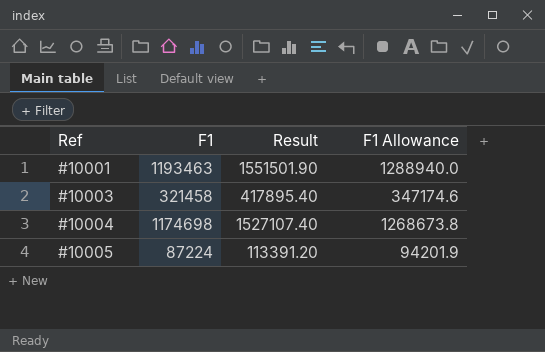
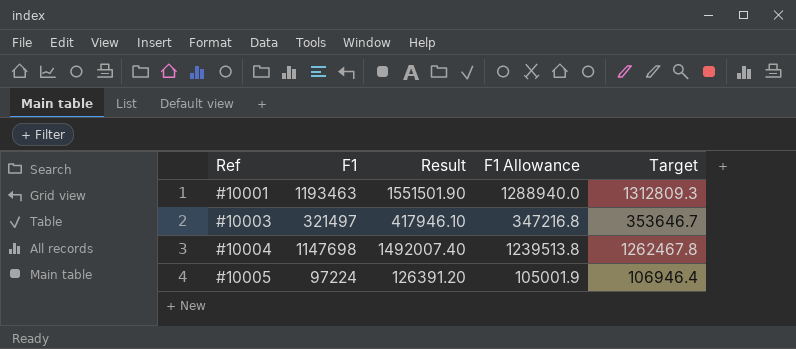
column Target | formula: none -> [F1] * 1.1
#10003 | F1: 321458 -> 321497
#10003 | Result: 417895.40 -> 417946.10
#10003 | F1 Allowance: 347174.6 -> 347216.8
#10004 | F1: 1174698 -> 1147698
#10004 | Result: 1527107.40 -> 1492007.40
#10004 | F1 Allowance: 1268673.8 -> 1239513.8
#10005 | F1: 87224 -> 97224
#10005 | Result: 113391.20 -> 126391.20
#10005 | F1 Allowance: 94201.9 -> 105001.9

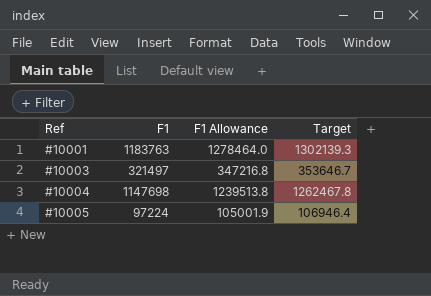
column Result | formula: [F1] * 1.3 -> none
#10001 | F1: 1193463 -> 1183763
#10001 | F1 Allowance: 1288940.0 -> 1278464.0
#10001 | Target: 1312809.3 -> 1302139.3

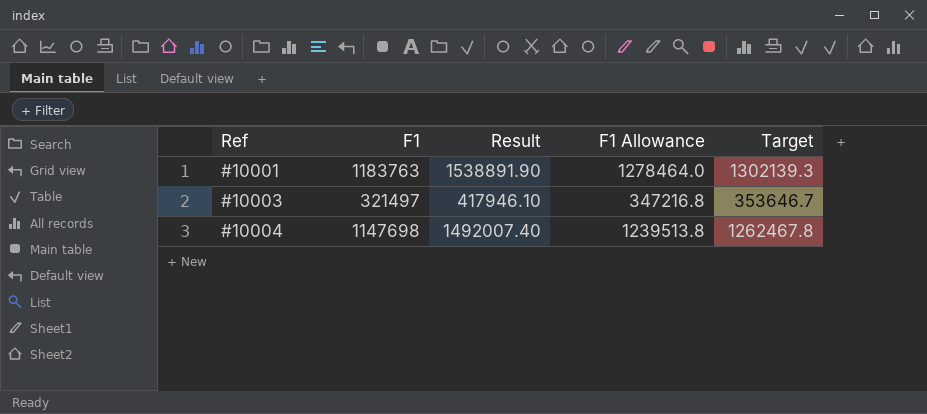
column Result | formula: none -> [F1] * 1.3
row #10005: 97224 | 105001.9 | 106946.4 -> none

